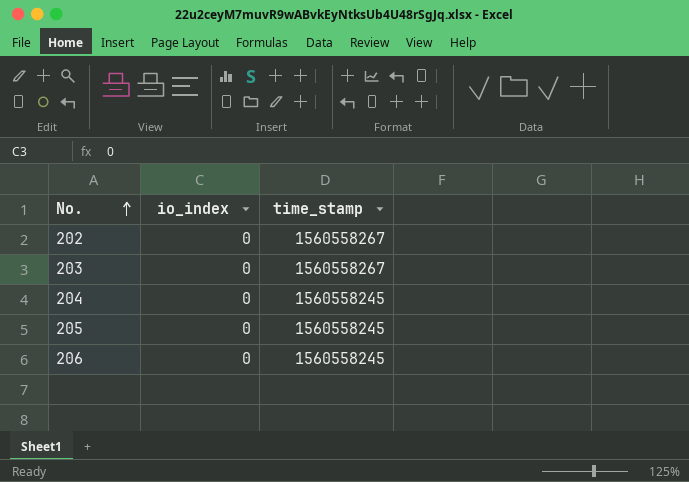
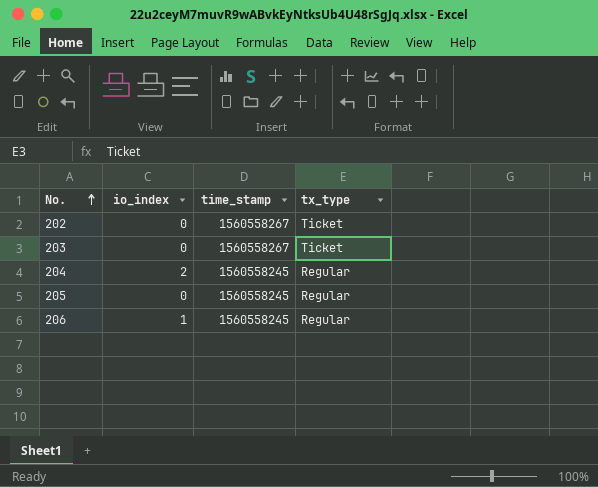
column tx_type | position: none -> 4
204 | io_index: 0 -> 2
206 | io_index: 0 -> 1

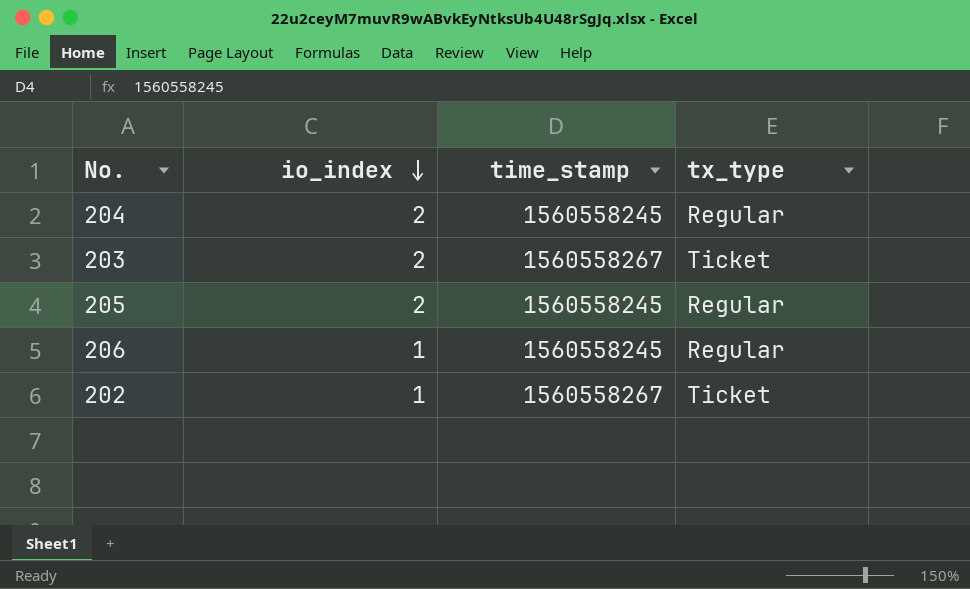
row order: No. ascending -> io_index descending
203 | io_index: 0 -> 2
205 | io_index: 0 -> 2
202 | io_index: 0 -> 1

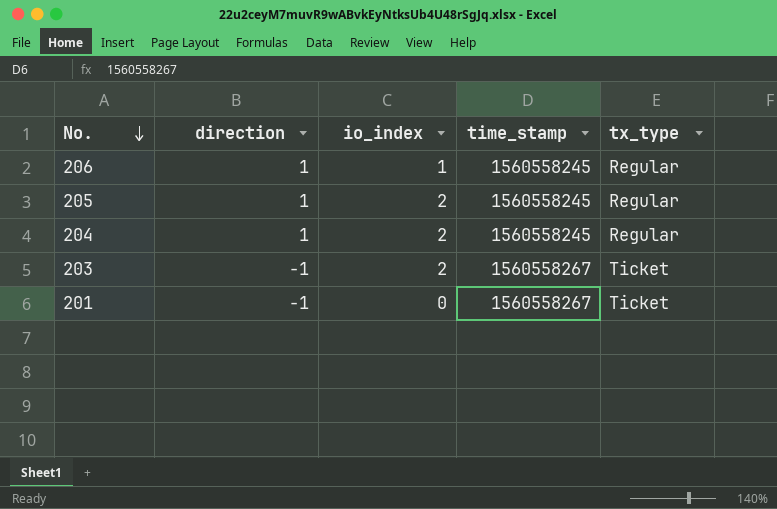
row order: io_index descending -> No. descending
column direction | position: none -> 2
row 202: 1 | 1560558267 | Ticket -> none
row 201: none -> -1 | 0 | 1560558267 | Ticket

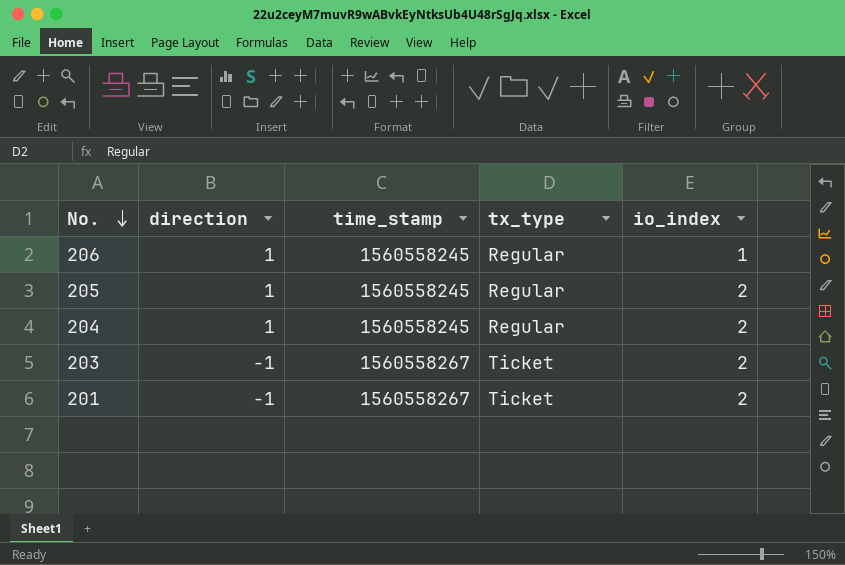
column io_index | position: 3 -> 5
201 | io_index: 0 -> 2

